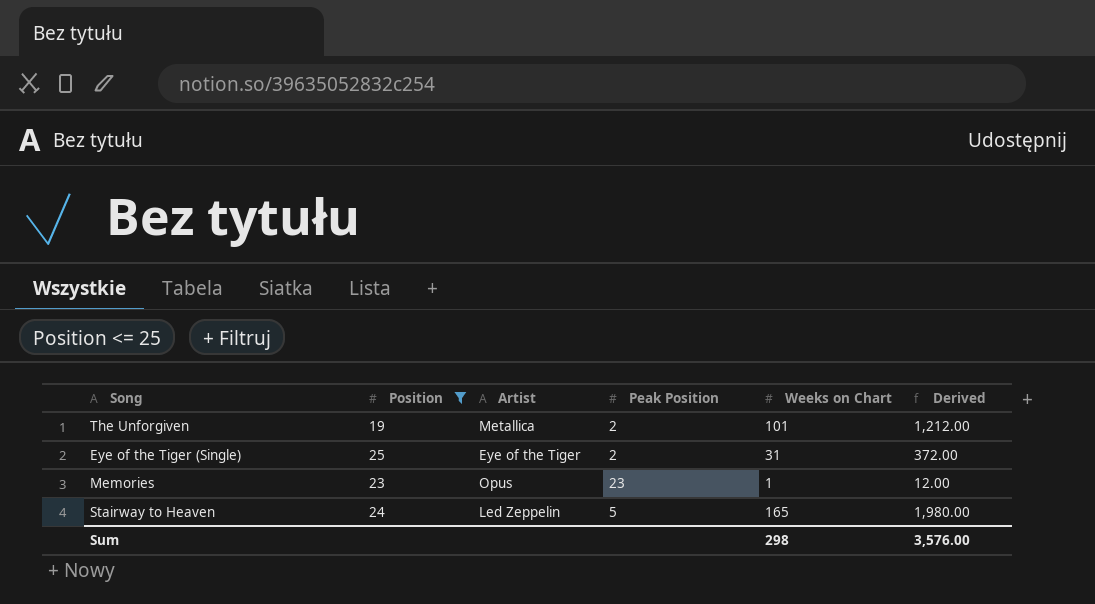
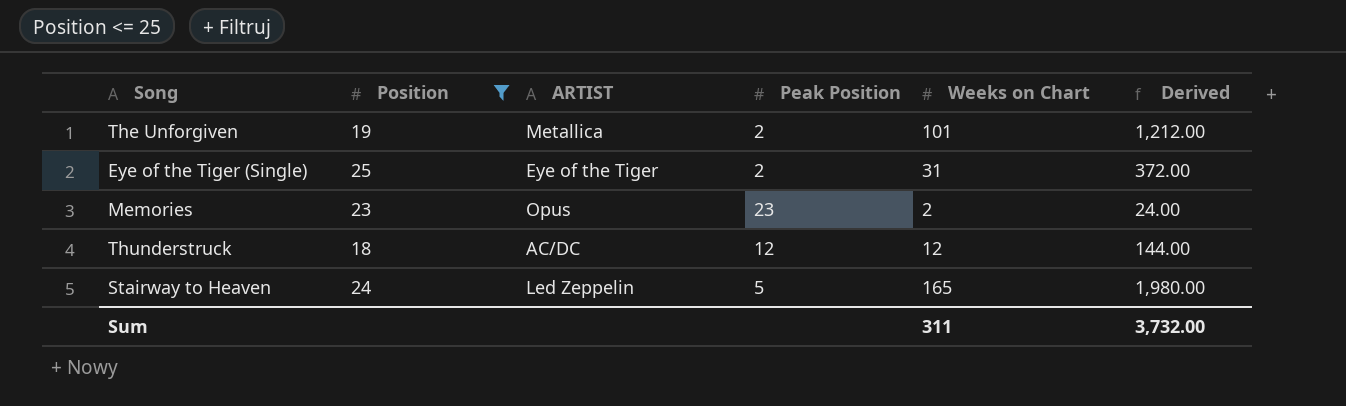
column name: Artist -> ARTIST
Memories | Weeks on Chart: 1 -> 2
Memories | Derived: 12.00 -> 24.00
row Thunderstruck: none -> 18 | AC/DC | 12 | 12 | 144.00
Sum | Weeks on Chart: 298 -> 311
Sum | Derived: 3,576.00 -> 3,732.00

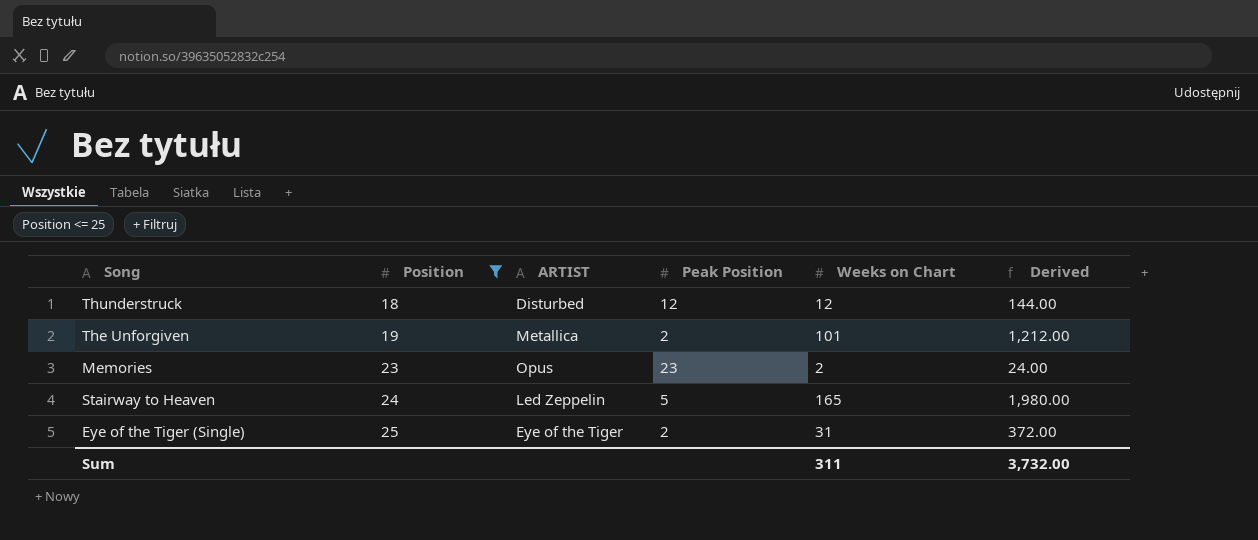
row order: none -> Position ascending
Thunderstruck | ARTIST: AC/DC -> Disturbed

